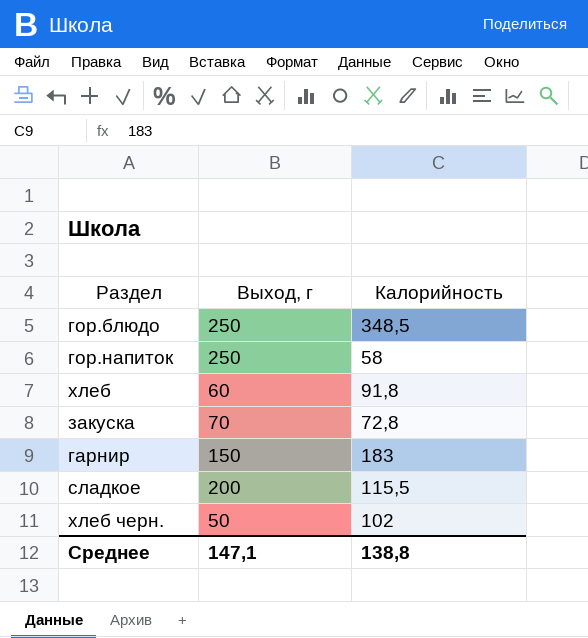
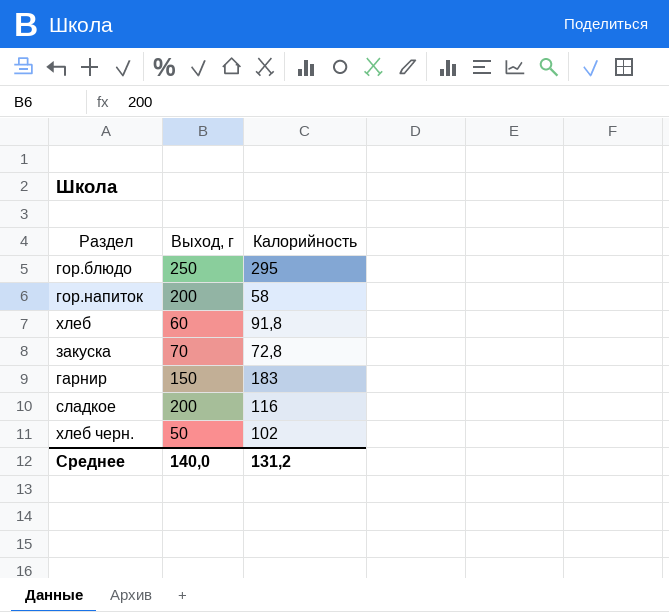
гор.блюдо | Калорийность: 348,5 -> 295
гор.напиток | Выход, г: 250 -> 200
сладкое | Калорийность: 115,5 -> 116
Среднее | Выход, г: 147,1 -> 140,0
Среднее | Калорийность: 138,8 -> 131,2

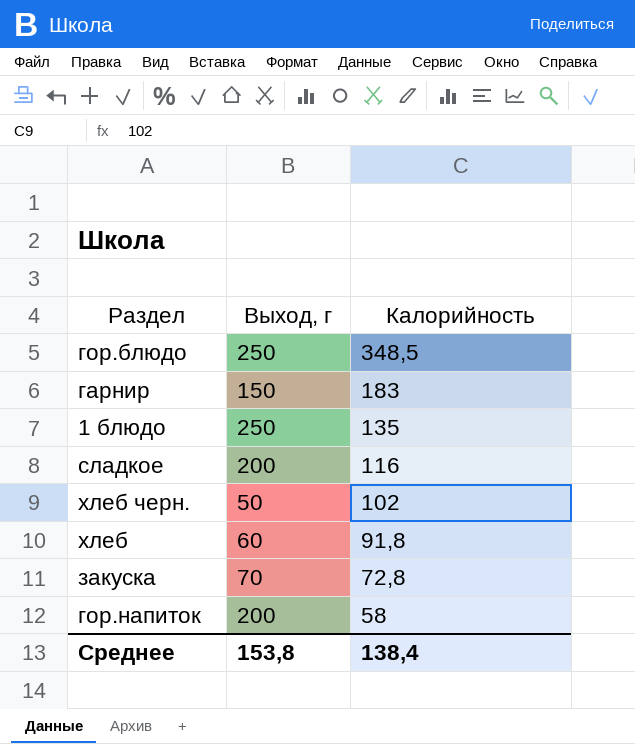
row order: none -> Калорийность descending
гор.блюдо | Калорийность: 295 -> 348,5
row 1 блюдо: none -> 250 | 135
Среднее | Выход, г: 140,0 -> 153,8
Среднее | Калорийность: 131,2 -> 138,4

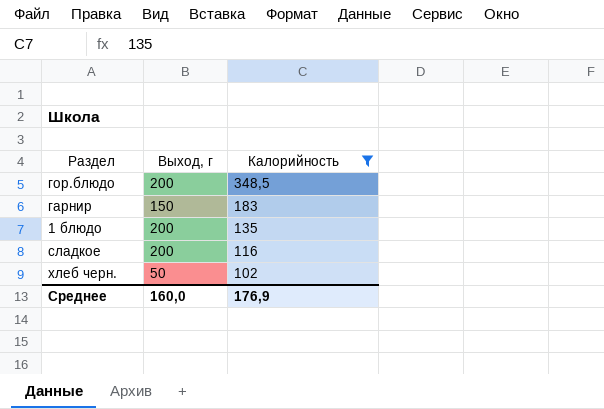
filter: none -> Калорийность >= 102
гор.блюдо | Выход, г: 250 -> 200
1 блюдо | Выход, г: 250 -> 200
Среднее | Выход, г: 153,8 -> 160,0
Среднее | Калорийность: 138,4 -> 176,9

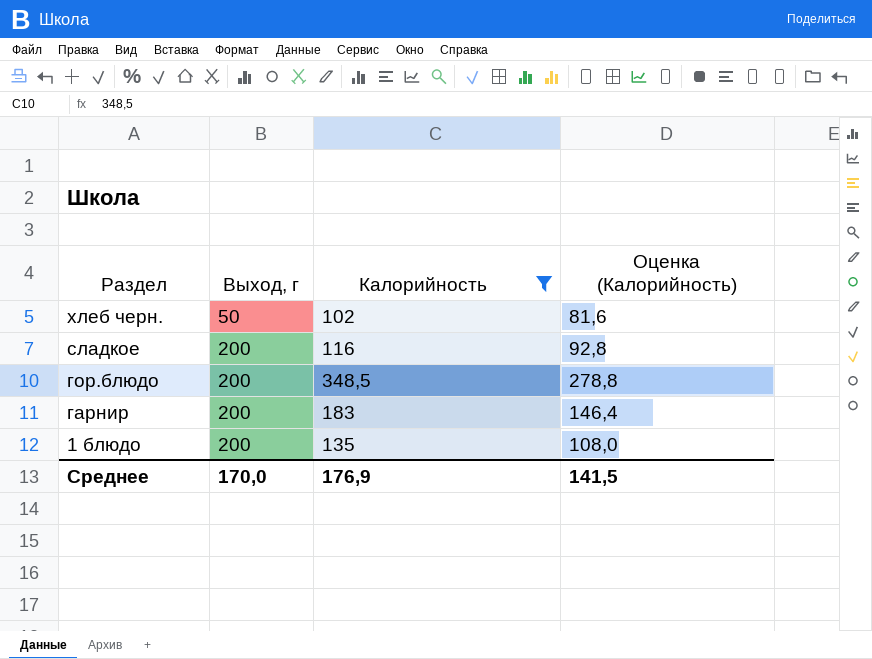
row order: Калорийность descending -> Раздел descending
column Оценка (Калорийность) | formula: none -> [Калорийность] * 0,8
гарнир | Выход, г: 150 -> 200
Среднее | Выход, г: 160,0 -> 170,0

